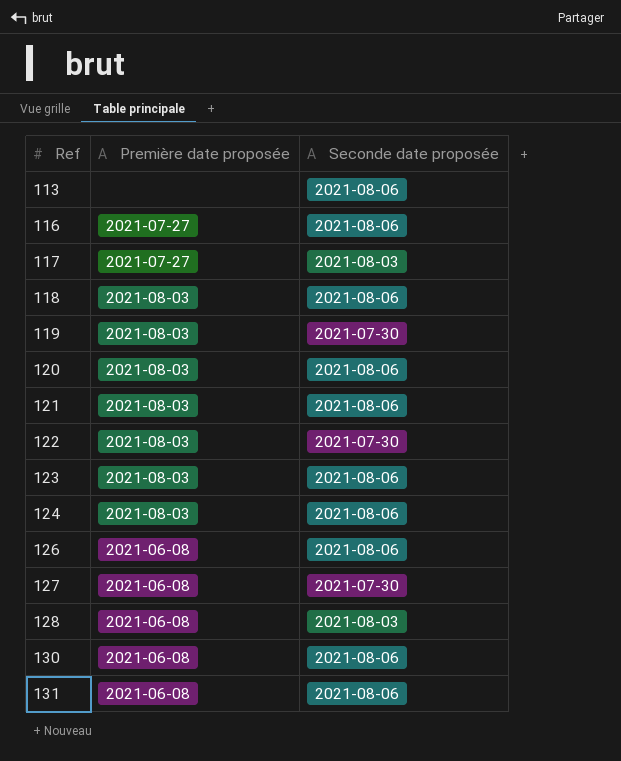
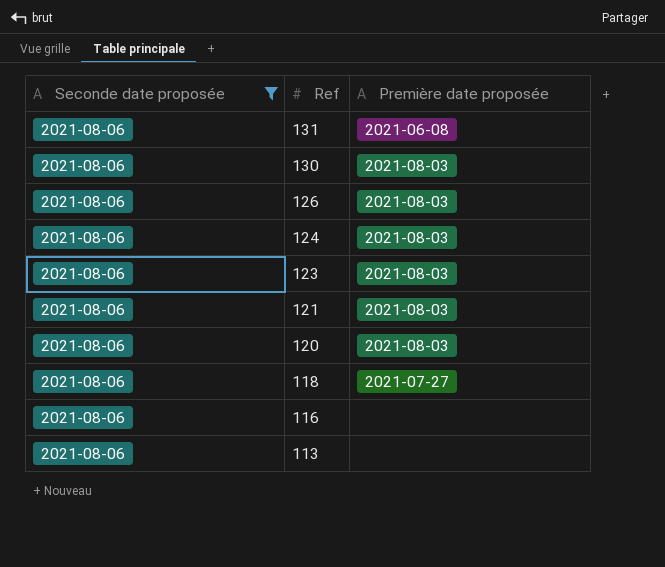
filter: none -> Seconde date proposée = 2021-08-06
row order: Ref ascending -> Ref descending
column Seconde date proposée | position: 3 -> 1
130 | Première date proposée: 2021-06-08 -> 2021-08-03
126 | Première date proposée: 2021-06-08 -> 2021-08-03
118 | Première date proposée: 2021-08-03 -> 2021-07-27
116 | Première date proposée: 2021-07-27 -> none

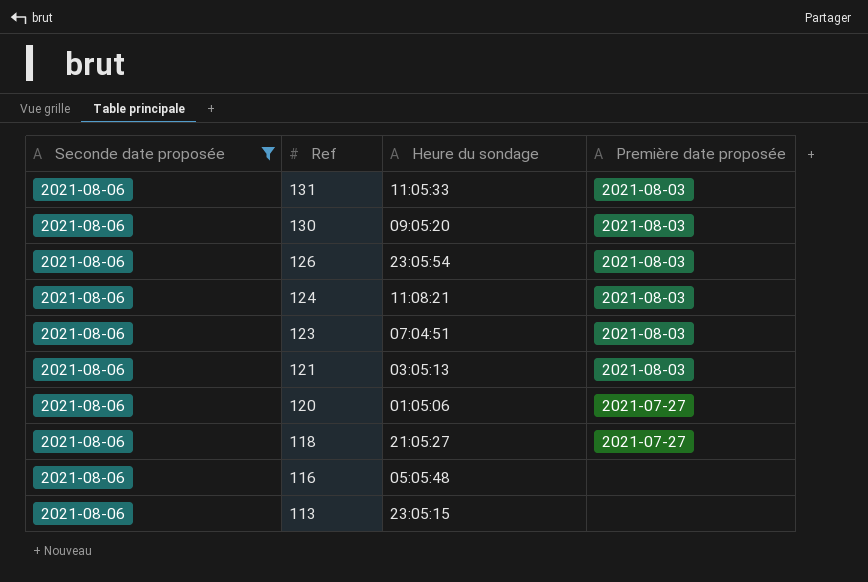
column Heure du sondage | position: none -> 3
131 | Première date proposée: 2021-06-08 -> 2021-08-03
120 | Première date proposée: 2021-08-03 -> 2021-07-27

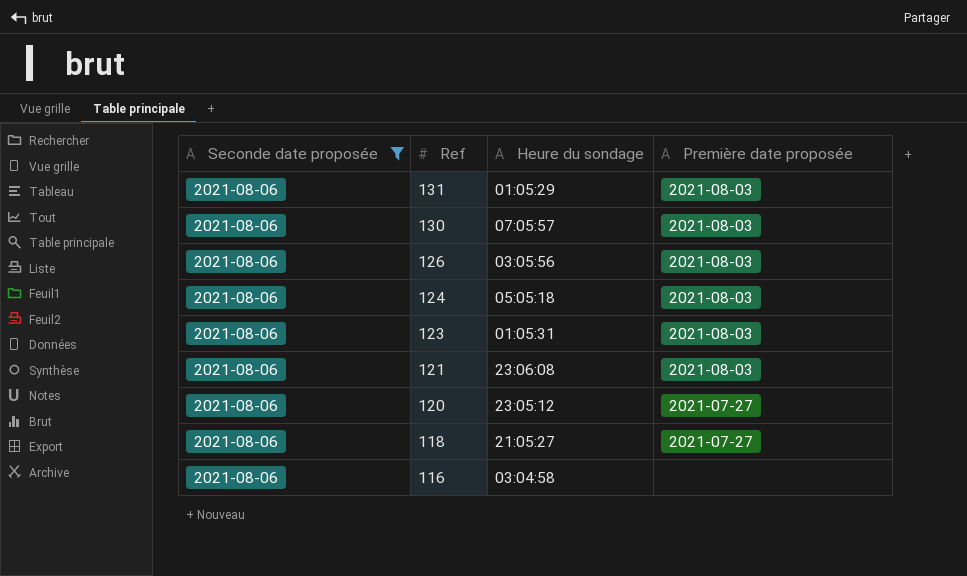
row 113: 2021-08-06 | 23:05:15 | none -> none
131 | Heure du sondage: 11:05:33 -> 01:05:29
130 | Heure du sondage: 09:05:20 -> 07:05:57
126 | Heure du sondage: 23:05:54 -> 03:05:56
124 | Heure du sondage: 11:08:21 -> 05:05:18
123 | Heure du sondage: 07:04:51 -> 01:05:31
121 | Heure du sondage: 03:05:13 -> 23:06:08
120 | Heure du sondage: 01:05:06 -> 23:05:12
116 | Heure du sondage: 05:05:48 -> 03:04:58

